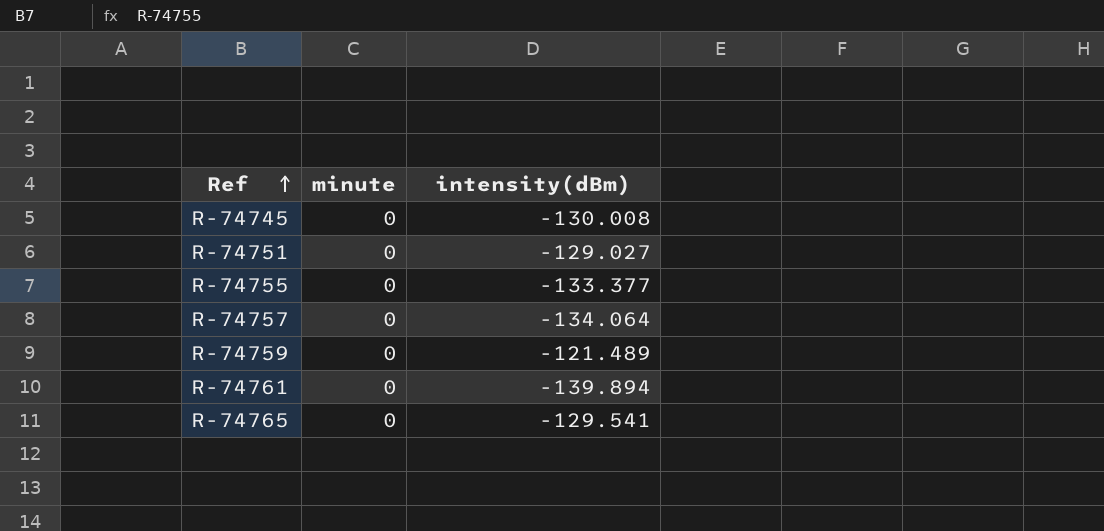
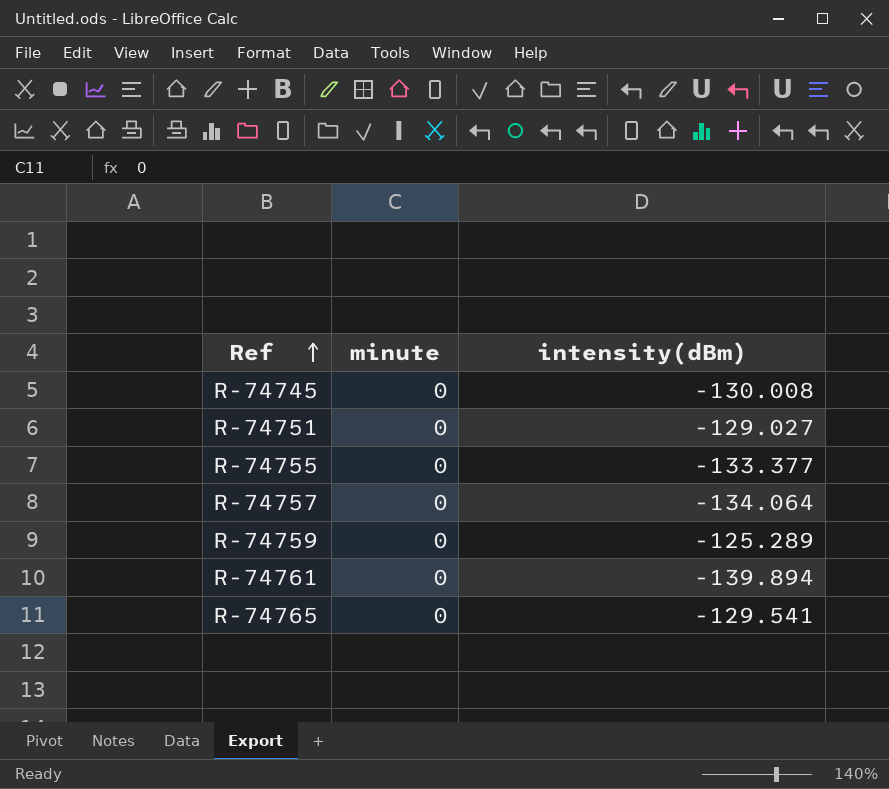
R-74759 | intensity(dBm): -121.489 -> -125.289

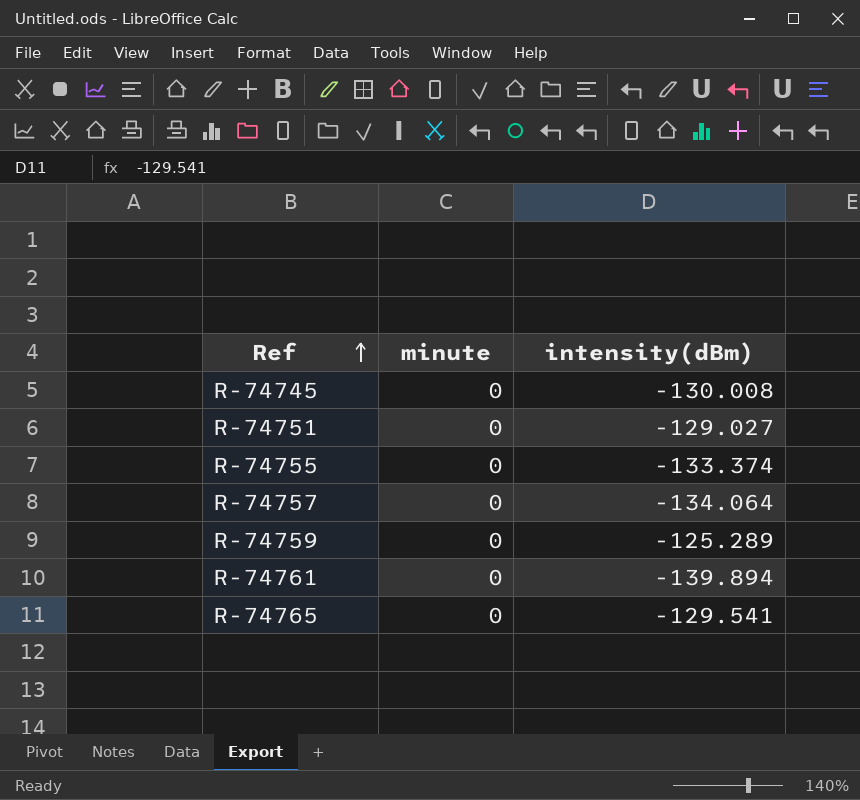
R-74755 | intensity(dBm): -133.377 -> -133.374

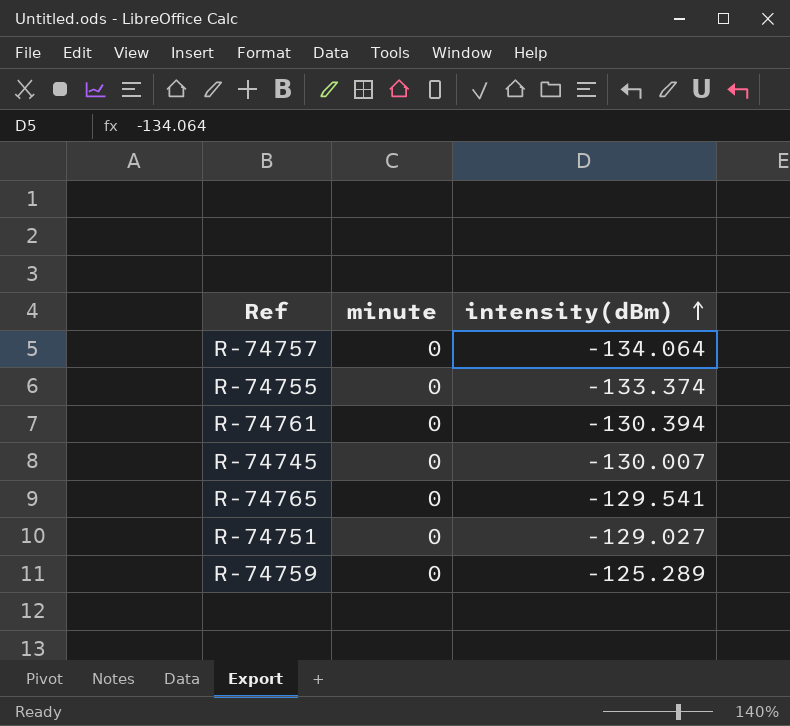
row order: Ref ascending -> intensity(dBm) ascending
R-74761 | intensity(dBm): -139.894 -> -130.394
R-74745 | intensity(dBm): -130.008 -> -130.007

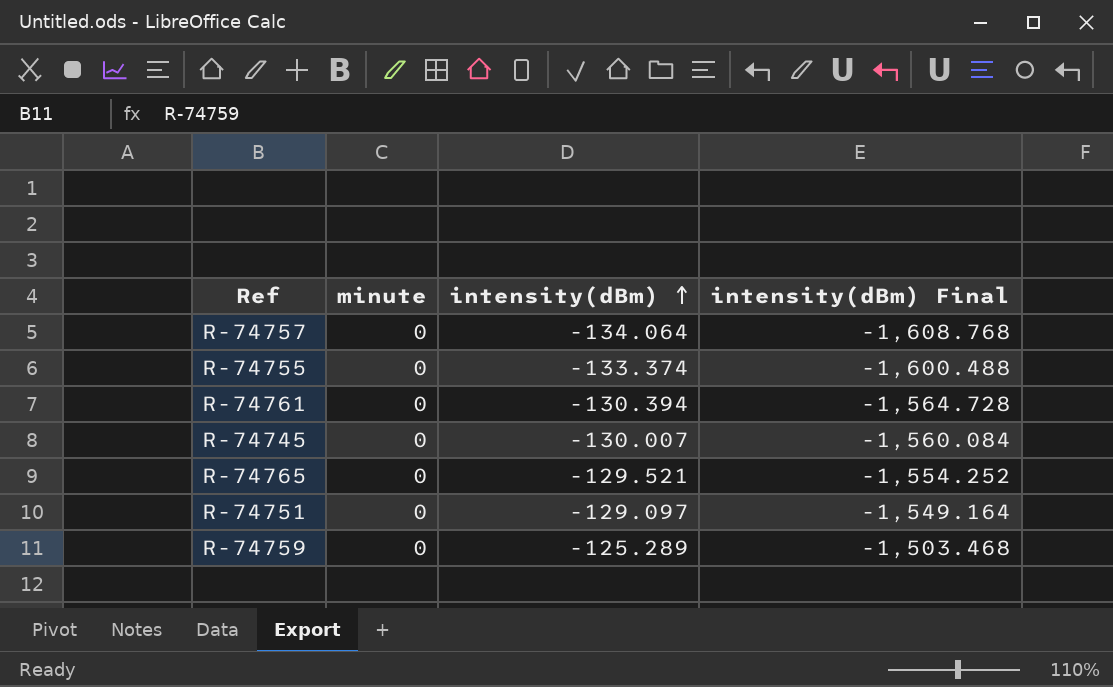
column intensity(dBm) Final | formula: none -> [intensity(dBm)] * 12
R-74765 | intensity(dBm): -129.541 -> -129.521
R-74751 | intensity(dBm): -129.027 -> -129.097

